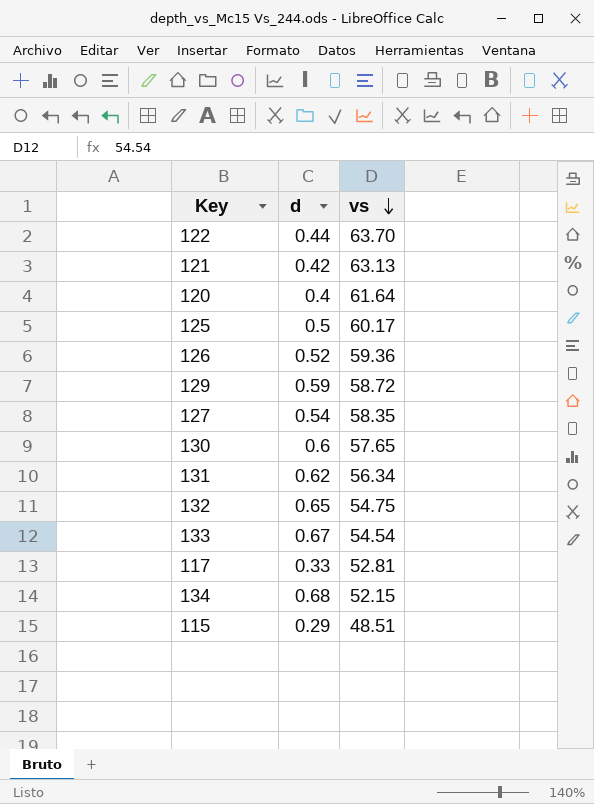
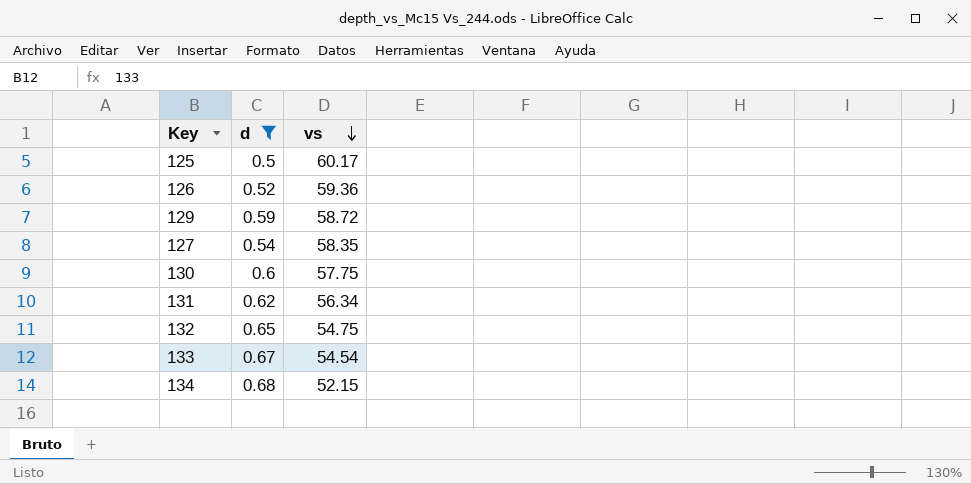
filter: none -> d >= 0.5
130 | vs: 57.65 -> 57.75

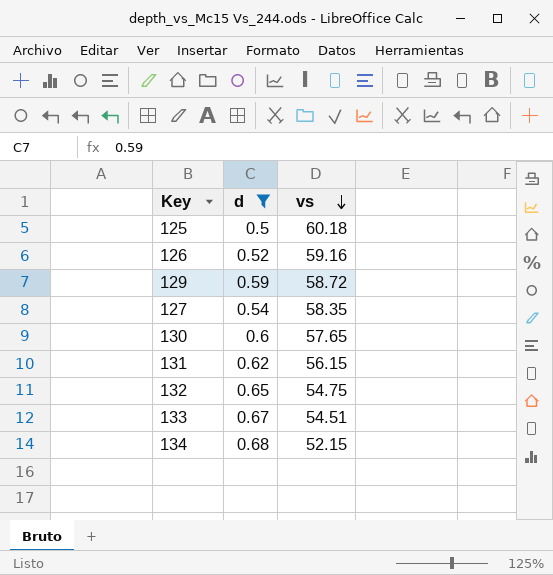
125 | vs: 60.17 -> 60.18
126 | vs: 59.36 -> 59.16
130 | vs: 57.75 -> 57.65
131 | vs: 56.34 -> 56.15
133 | vs: 54.54 -> 54.51

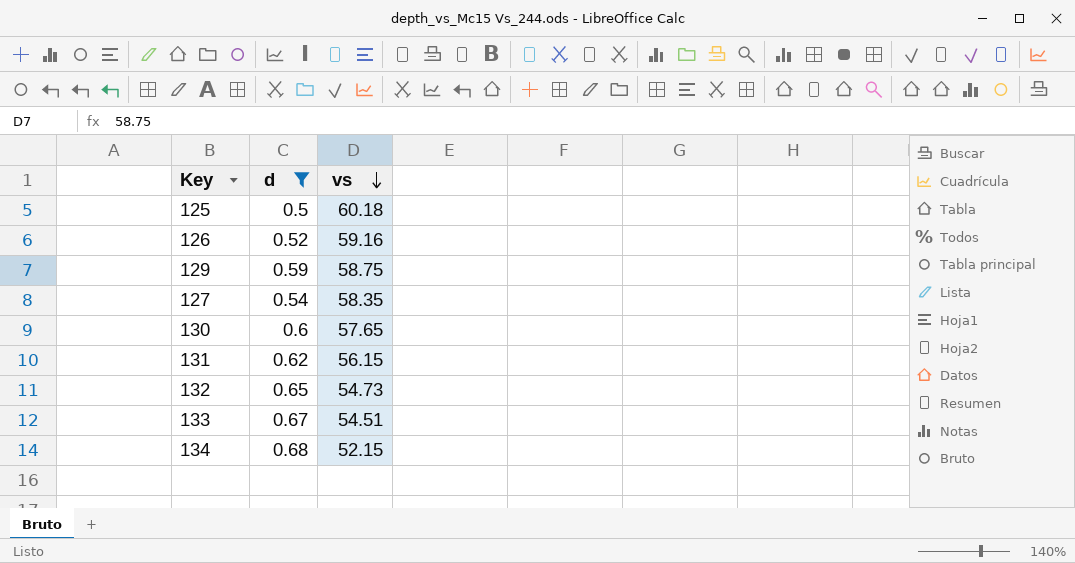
129 | vs: 58.72 -> 58.75
132 | vs: 54.75 -> 54.73

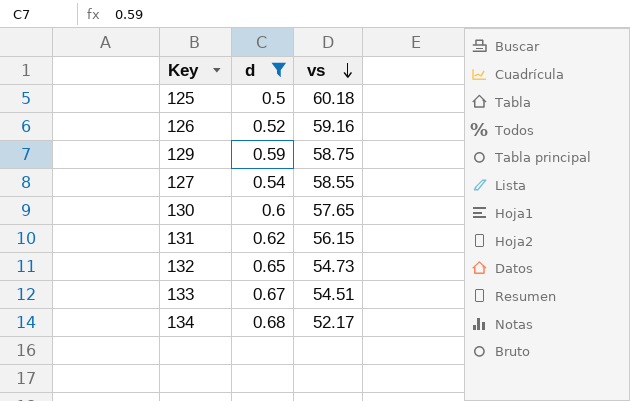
127 | vs: 58.35 -> 58.55
134 | vs: 52.15 -> 52.17

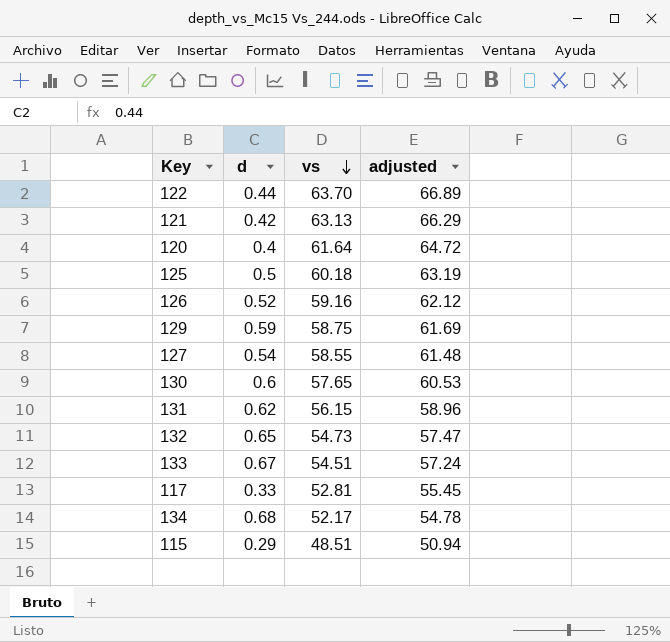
filter: d >= 0.5 -> none
column adjusted | formula: none -> [vs] * 1.05

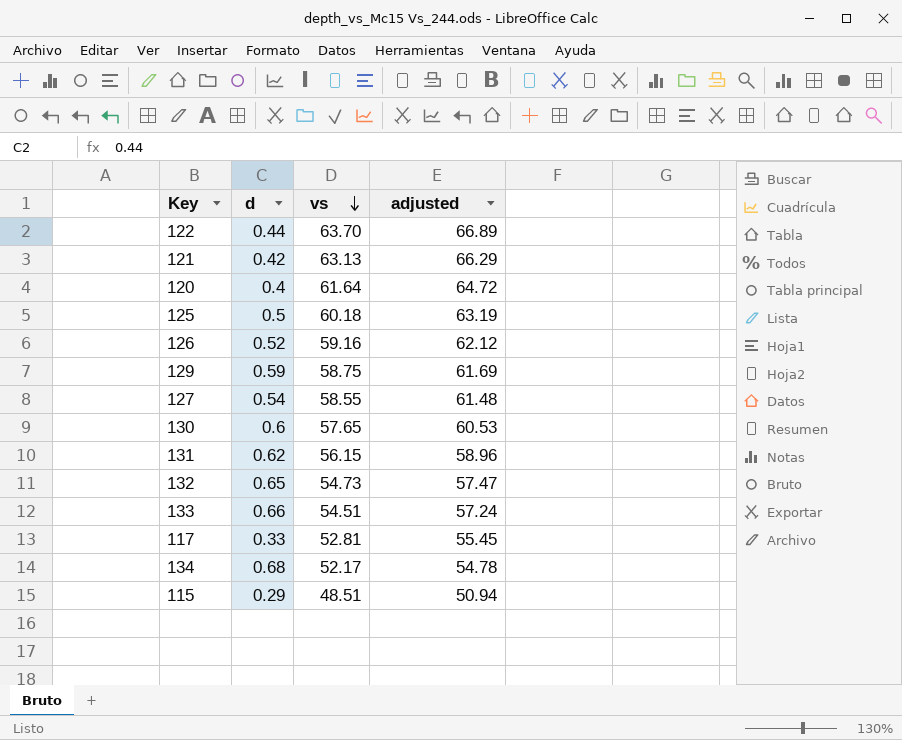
133 | d: 0.67 -> 0.66

